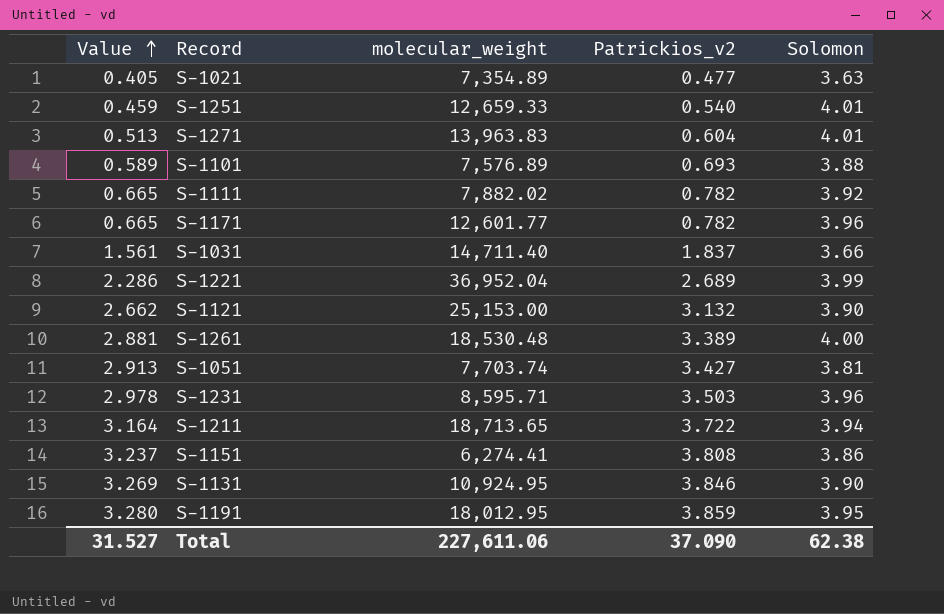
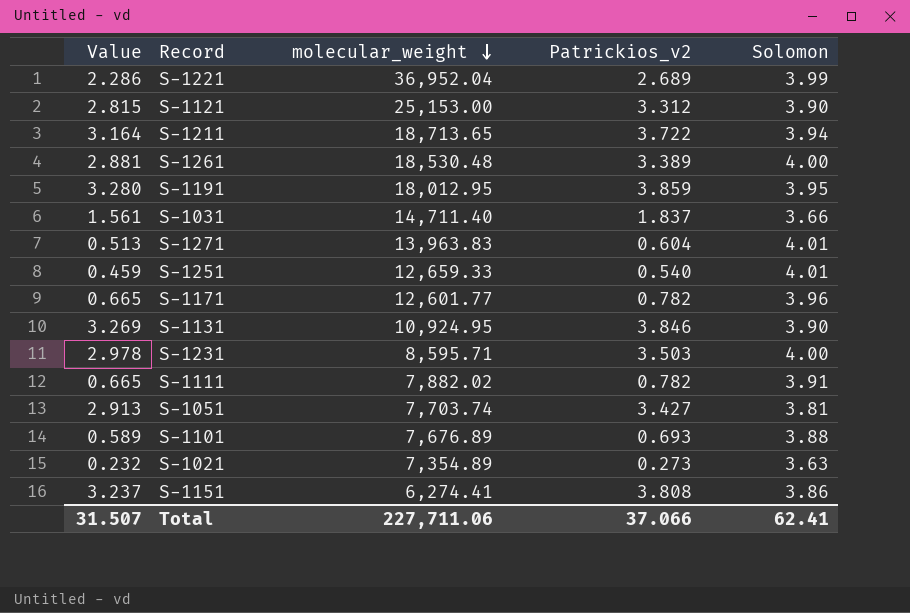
row order: Value ascending -> molecular_weight descending
S-1121 | Value: 2.662 -> 2.815
S-1121 | Patrickios_v2: 3.132 -> 3.312
S-1231 | Solomon: 3.96 -> 4.00
S-1111 | Solomon: 3.92 -> 3.91
S-1101 | molecular_weight: 7,576.89 -> 7,676.89
S-1021 | Value: 0.405 -> 0.232
S-1021 | Patrickios_v2: 0.477 -> 0.273
Total | Value: 31.527 -> 31.507
Total | molecular_weight: 227,611.06 -> 227,711.06
Total | Patrickios_v2: 37.090 -> 37.066
Total | Solomon: 62.38 -> 62.41

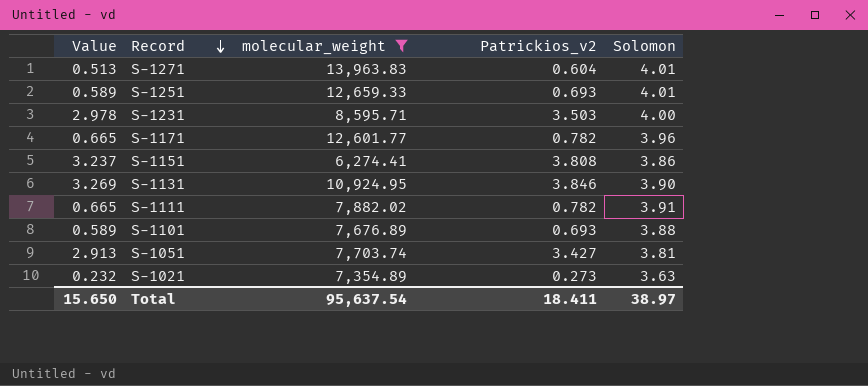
filter: none -> molecular_weight <= 13,963.83
row order: molecular_weight descending -> Record descending
S-1251 | Value: 0.459 -> 0.589
S-1251 | Patrickios_v2: 0.540 -> 0.693
Total | Value: 31.507 -> 15.650
Total | molecular_weight: 227,711.06 -> 95,637.54
Total | Patrickios_v2: 37.066 -> 18.411
Total | Solomon: 62.41 -> 38.97

